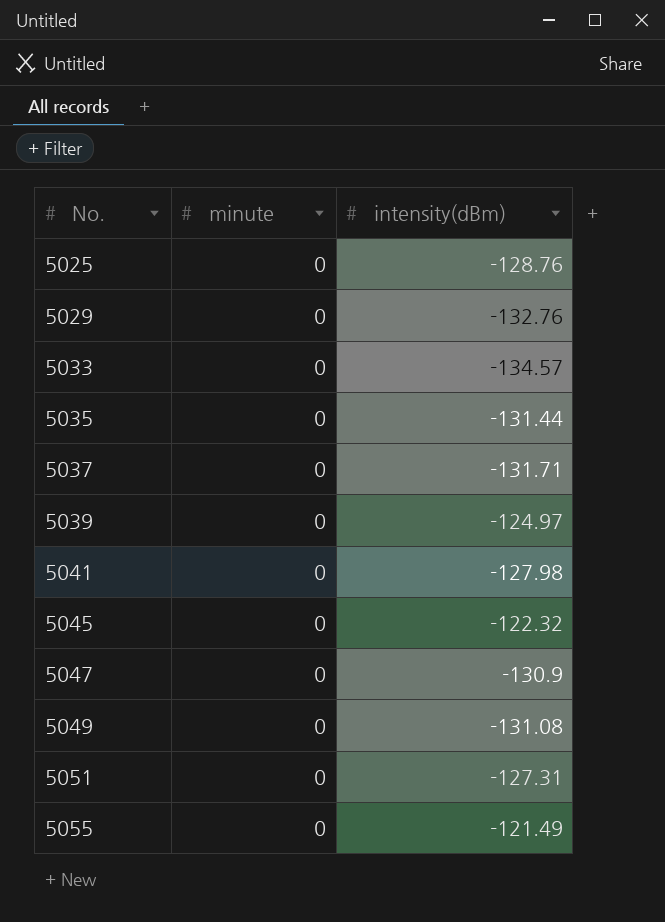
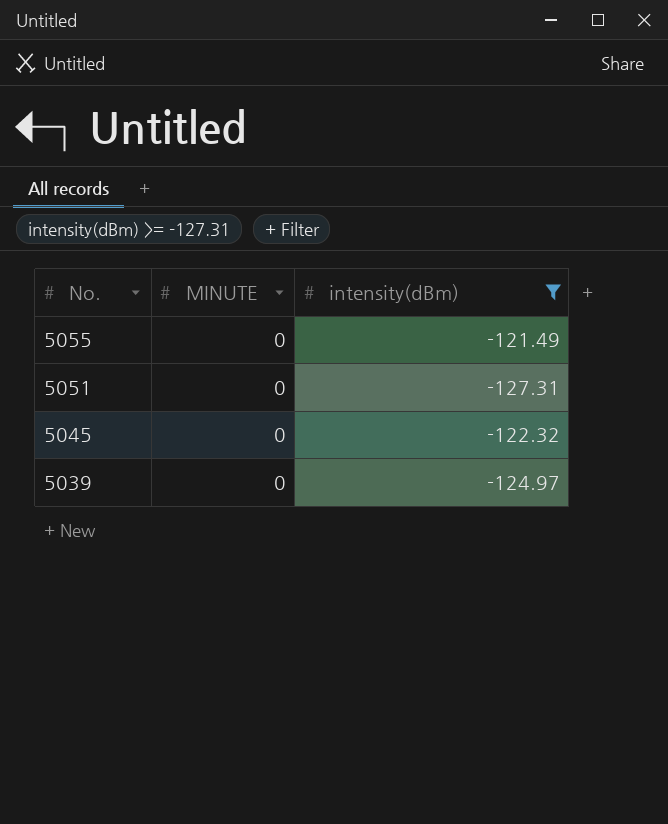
filter: none -> intensity(dBm) >= -127.31
row order: No. ascending -> No. descending
column name: minute -> MINUTE

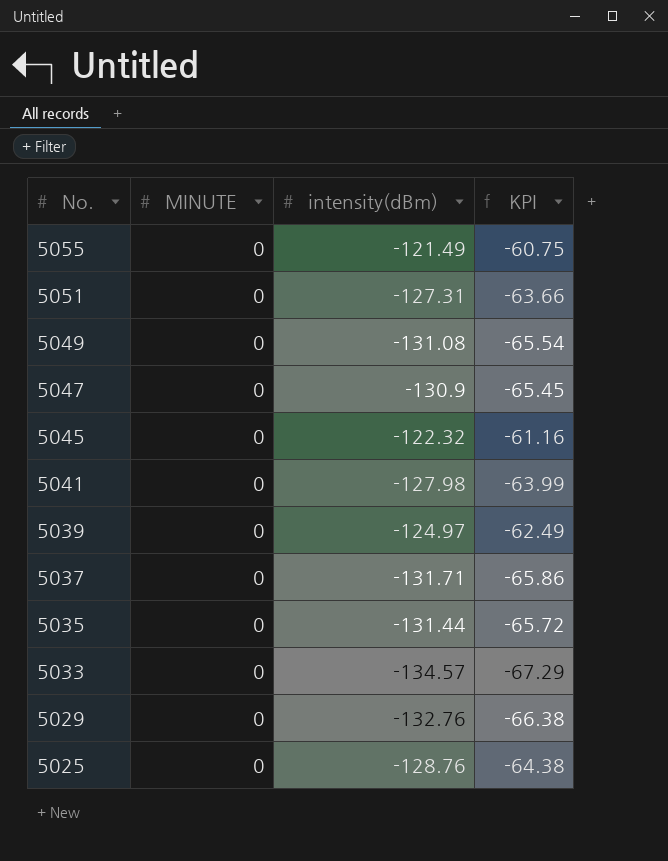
filter: intensity(dBm) >= -127.31 -> none
column KPI | formula: none -> [intensity(dBm)] * 0.5

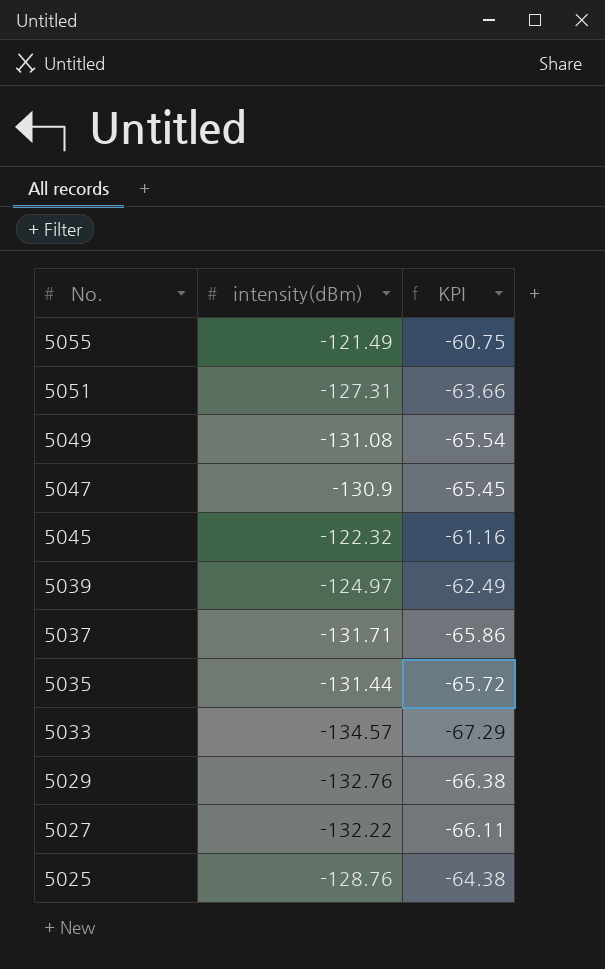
column MINUTE | position: 2 -> none
row 5041: 0 | -127.98 | -63.99 -> none
row 5027: none -> -132.22 | -66.11

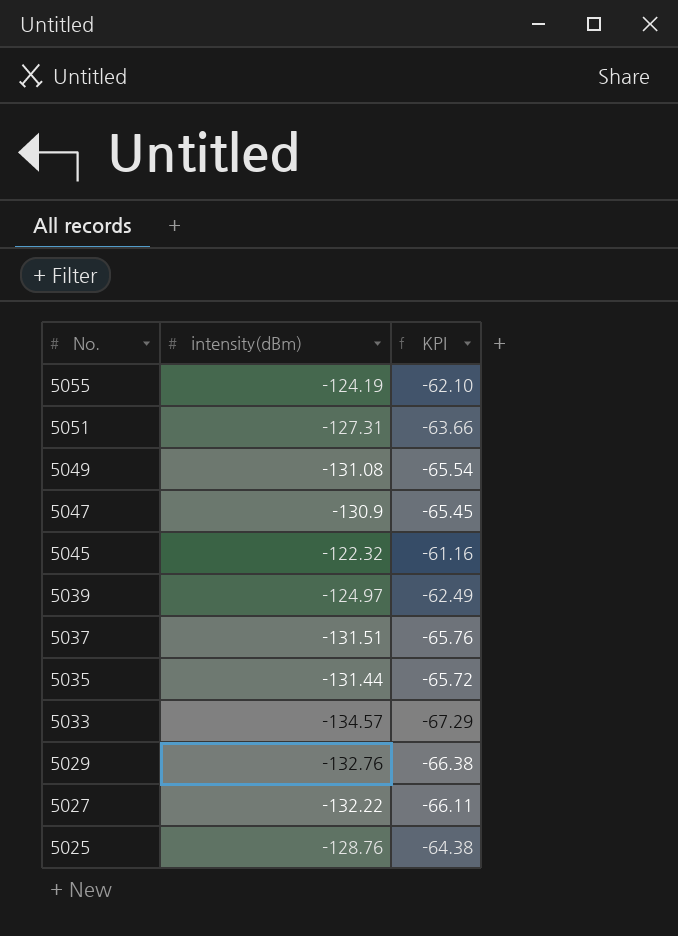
5055 | intensity(dBm): -121.49 -> -124.19
5055 | KPI: -60.75 -> -62.10
5037 | intensity(dBm): -131.71 -> -131.51
5037 | KPI: -65.86 -> -65.76

